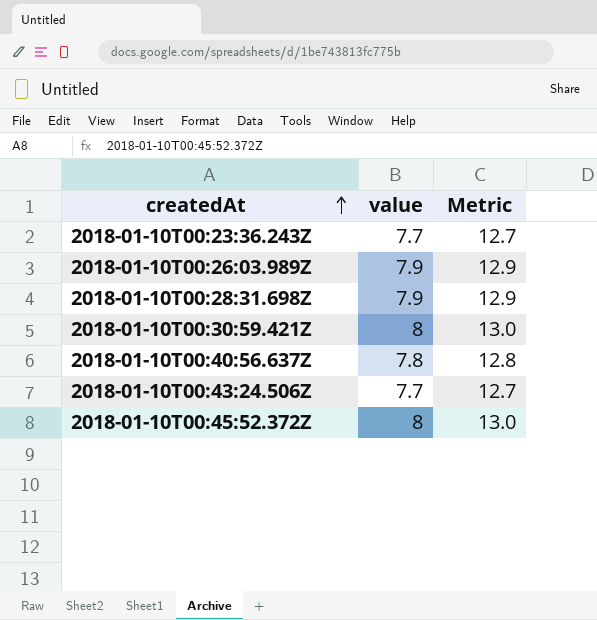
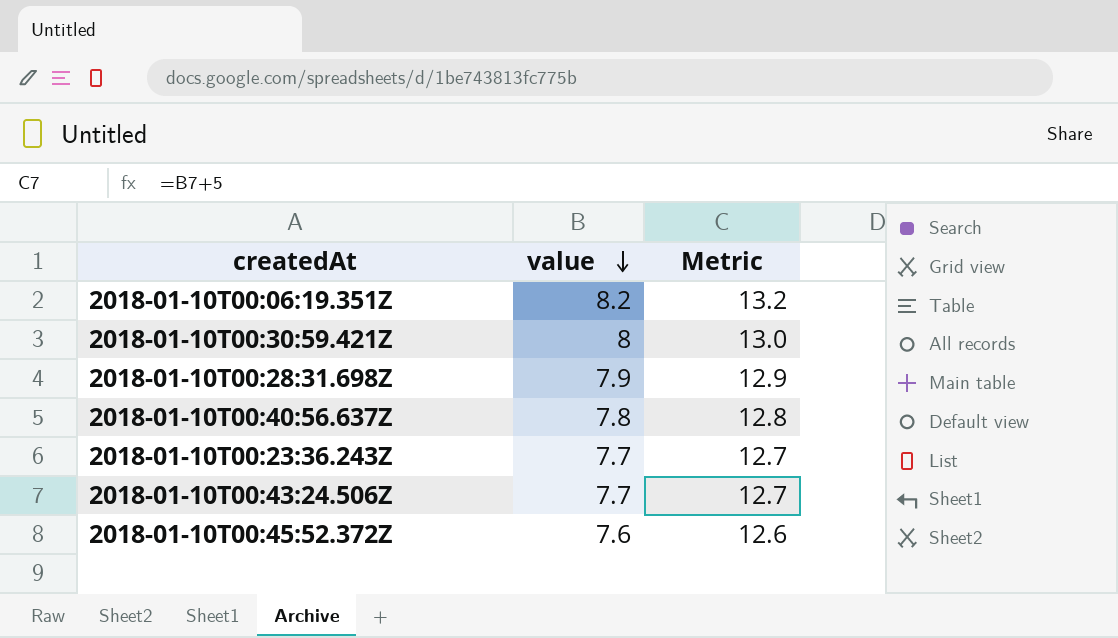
row order: createdAt ascending -> value descending
row 2018-01-10T00:26:03.989Z: 7.9 | 12.9 -> none
row 2018-01-10T00:06:19.351Z: none -> 8.2 | 13.2
2018-01-10T00:45:52.372Z | value: 8 -> 7.6
2018-01-10T00:45:52.372Z | Metric: 13.0 -> 12.6

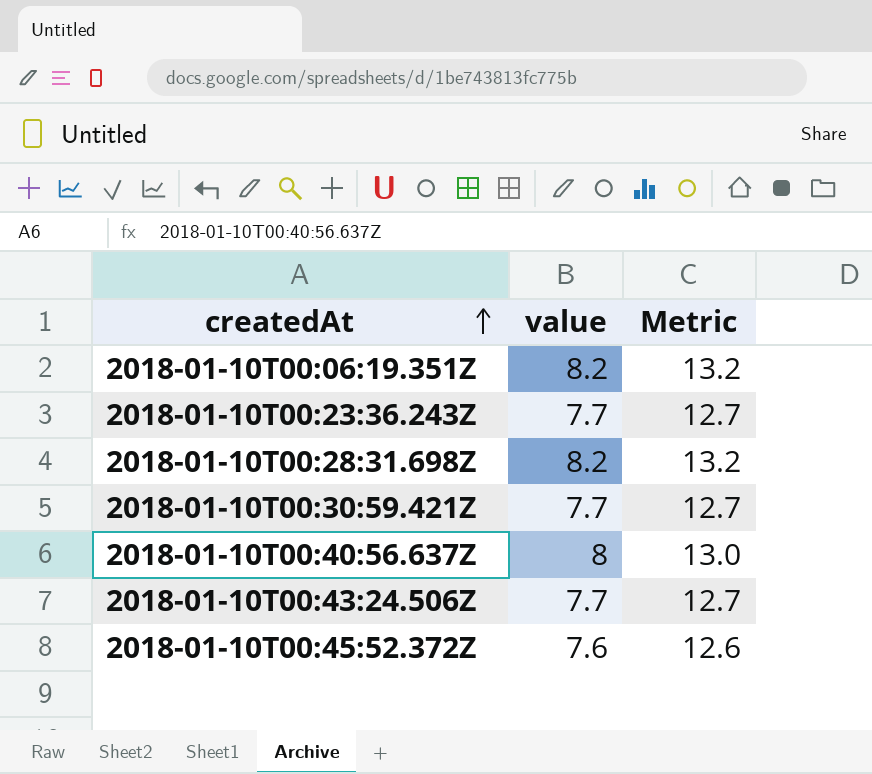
row order: value descending -> createdAt ascending
2018-01-10T00:28:31.698Z | value: 7.9 -> 8.2
2018-01-10T00:28:31.698Z | Metric: 12.9 -> 13.2
2018-01-10T00:30:59.421Z | value: 8 -> 7.7
2018-01-10T00:30:59.421Z | Metric: 13.0 -> 12.7
2018-01-10T00:40:56.637Z | value: 7.8 -> 8
2018-01-10T00:40:56.637Z | Metric: 12.8 -> 13.0

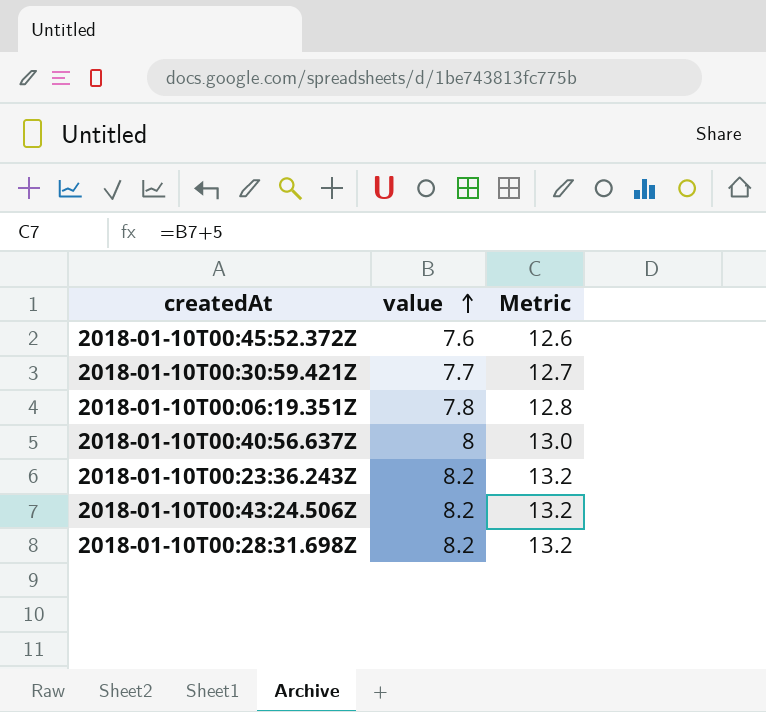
row order: createdAt ascending -> value ascending
2018-01-10T00:06:19.351Z | value: 8.2 -> 7.8
2018-01-10T00:06:19.351Z | Metric: 13.2 -> 12.8
2018-01-10T00:23:36.243Z | value: 7.7 -> 8.2
2018-01-10T00:23:36.243Z | Metric: 12.7 -> 13.2
2018-01-10T00:43:24.506Z | value: 7.7 -> 8.2
2018-01-10T00:43:24.506Z | Metric: 12.7 -> 13.2

